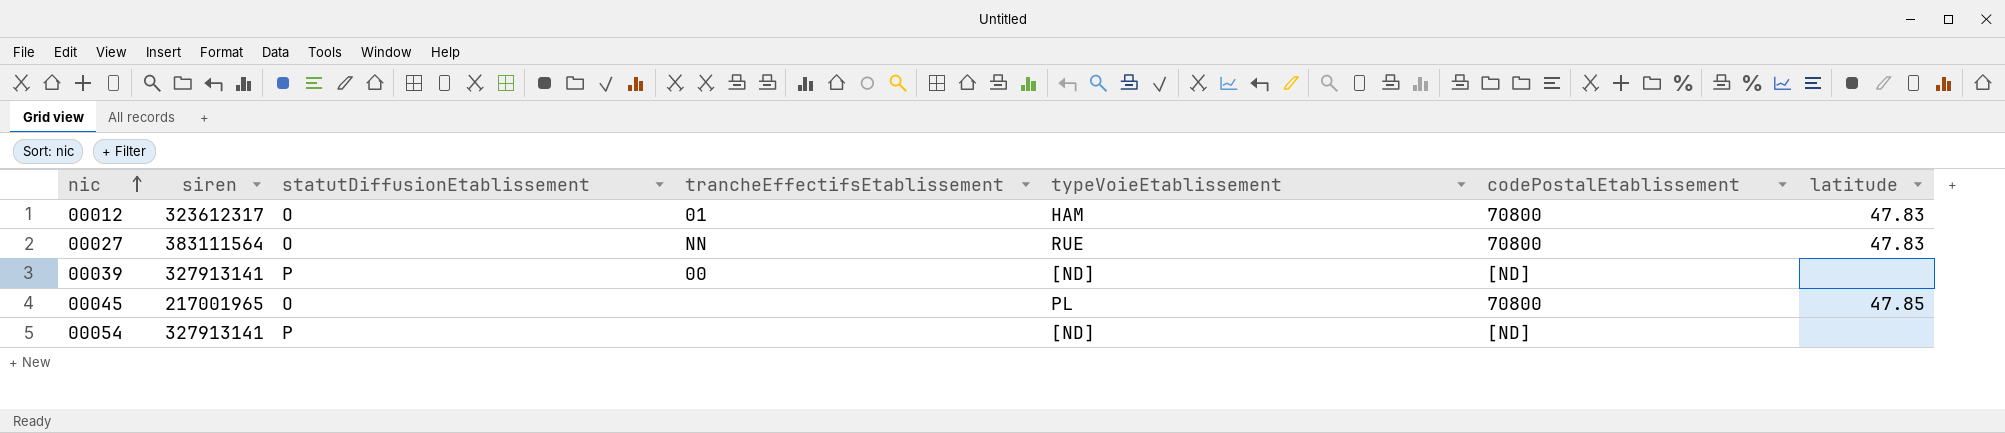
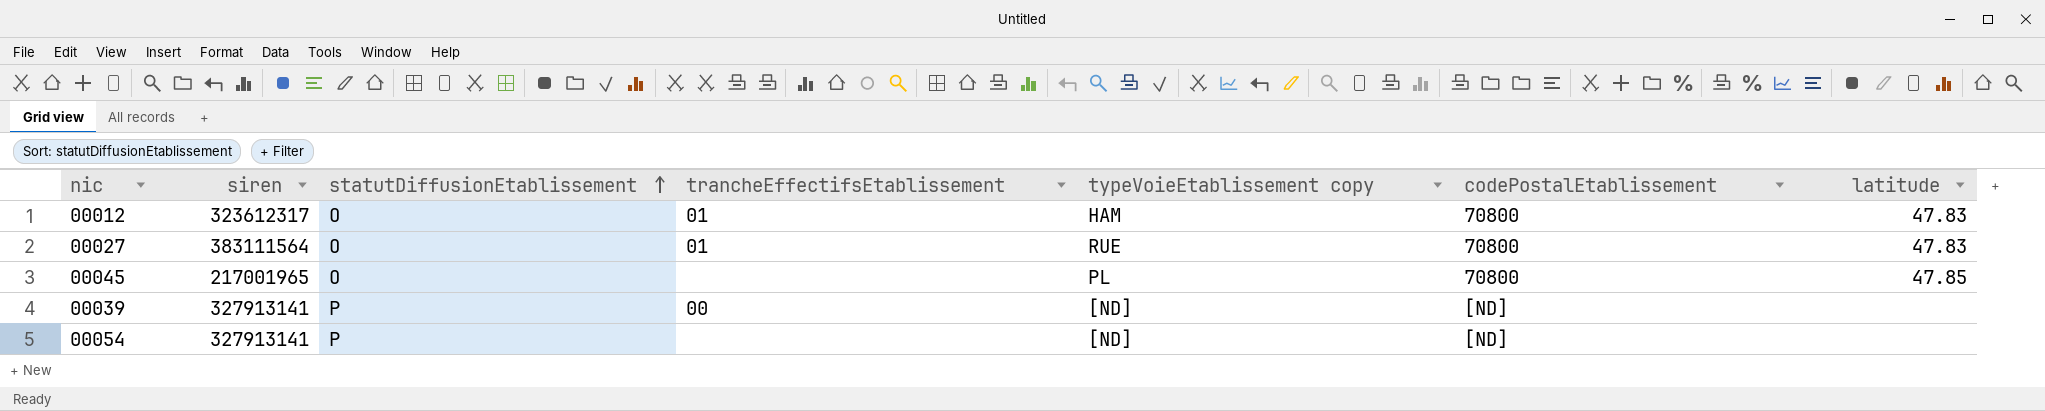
row order: nic ascending -> statutDiffusionEtablissement ascending
column name: typeVoieEtablissement -> typeVoieEtablissement copy
00027 | trancheEffectifsEtablissement: NN -> 01

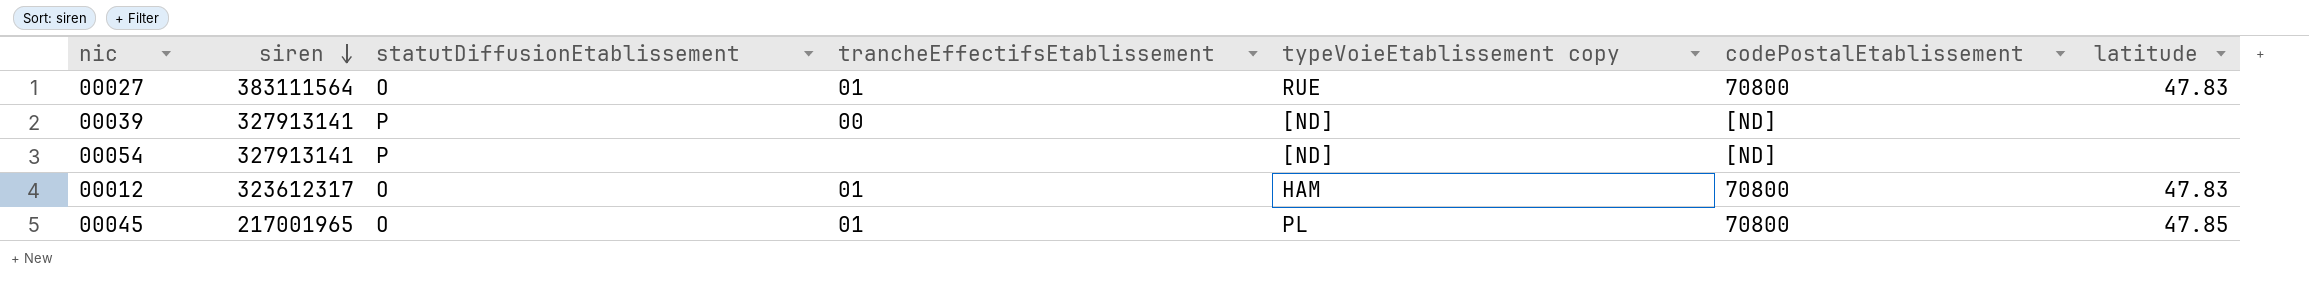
row order: statutDiffusionEtablissement ascending -> siren descending
00045 | trancheEffectifsEtablissement: none -> 01

